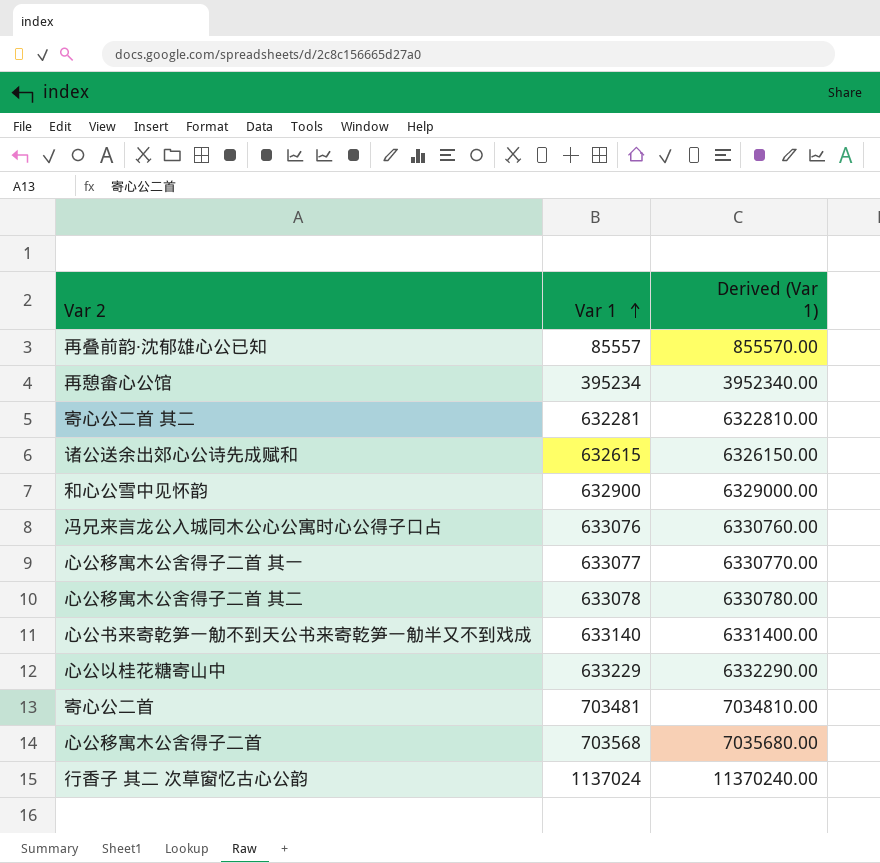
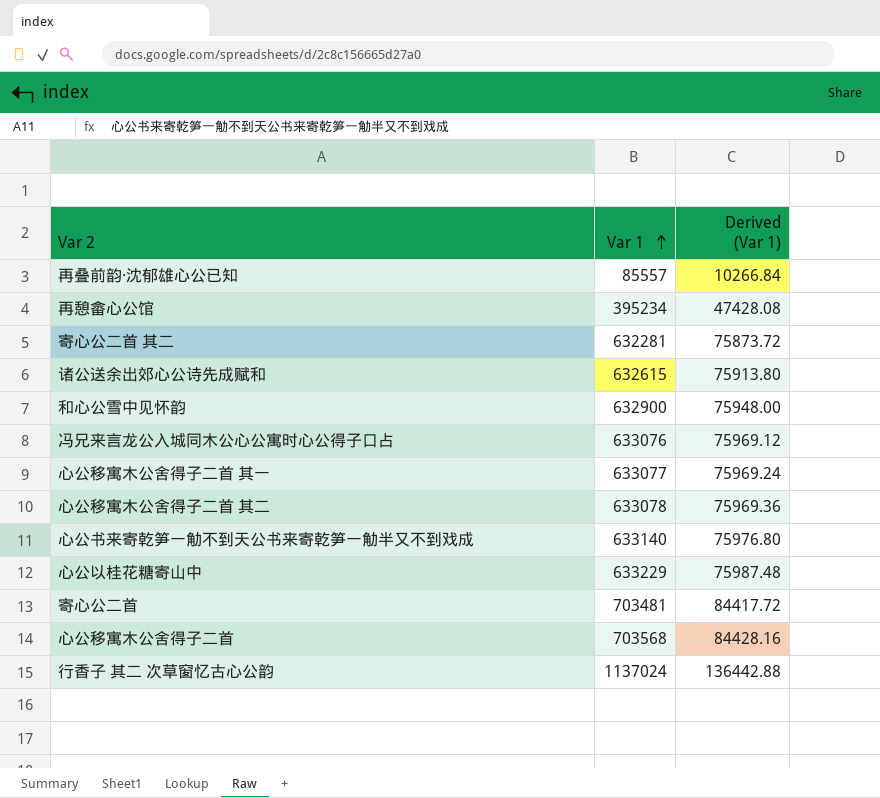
column Derived (Var 1) | formula: [Var 1] * 10 -> [Var 1] * 0.12

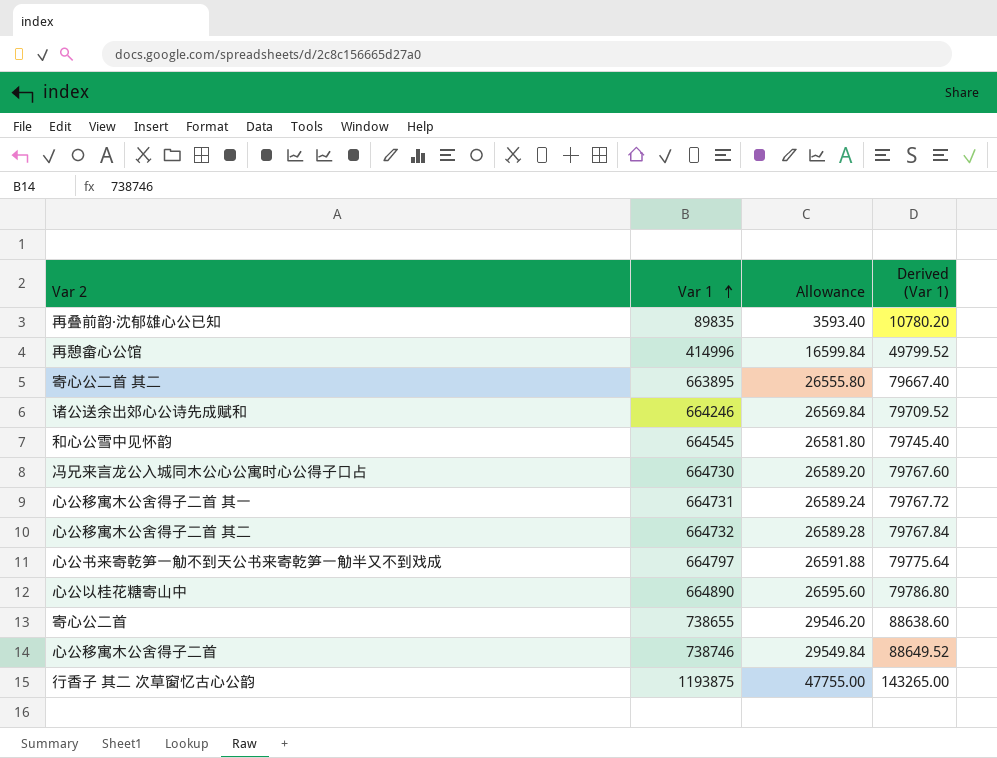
column Allowance | formula: none -> [Var 1] * 0.04
再叠前韵·沈郁雄心公已知 | Var 1: 85557 -> 89835
再叠前韵·沈郁雄心公已知 | Derived (Var 1): 10266.84 -> 10780.20
再憩畲心公馆 | Var 1: 395234 -> 414996
再憩畲心公馆 | Derived (Var 1): 47428.08 -> 49799.52
寄心公二首 其二 | Var 1: 632281 -> 663895
寄心公二首 其二 | Derived (Var 1): 75873.72 -> 79667.40
诸公送余出郊心公诗先成赋和 | Var 1: 632615 -> 664246
诸公送余出郊心公诗先成赋和 | Derived (Var 1): 75913.80 -> 79709.52
和心公雪中见怀韵 | Var 1: 632900 -> 664545
和心公雪中见怀韵 | Derived (Var 1): 75948.00 -> 79745.40
冯兄来言龙公入城同木公心公寓时心公得子口占 | Var 1: 633076 -> 664730
冯兄来言龙公入城同木公心公寓时心公得子口占 | Derived (Var 1): 75969.12 -> 79767.60
心公移寓木公舍得子二首 其一 | Var 1: 633077 -> 664731
心公移寓木公舍得子二首 其一 | Derived (Var 1): 75969.24 -> 79767.72
心公移寓木公舍得子二首 其二 | Var 1: 633078 -> 664732
心公移寓木公舍得子二首 其二 | Derived (Var 1): 75969.36 -> 79767.84
心公书来寄乾笋一觔不到天公书来寄乾笋一觔半又不到戏成 | Var 1: 633140 -> 664797
心公书来寄乾笋一觔不到天公书来寄乾笋一觔半又不到戏成 | Derived (Var 1): 75976.80 -> 79775.64
心公以桂花糖寄山中 | Var 1: 633229 -> 664890
心公以桂花糖寄山中 | Derived (Var 1): 75987.48 -> 79786.80
寄心公二首 | Var 1: 703481 -> 738655
寄心公二首 | Derived (Var 1): 84417.72 -> 88638.60
心公移寓木公舍得子二首 | Var 1: 703568 -> 738746
心公移寓木公舍得子二首 | Derived (Var 1): 84428.16 -> 88649.52
行香子 其二 次草窗忆古心公韵 | Var 1: 1137024 -> 1193875
行香子 其二 次草窗忆古心公韵 | Derived (Var 1): 136442.88 -> 143265.00

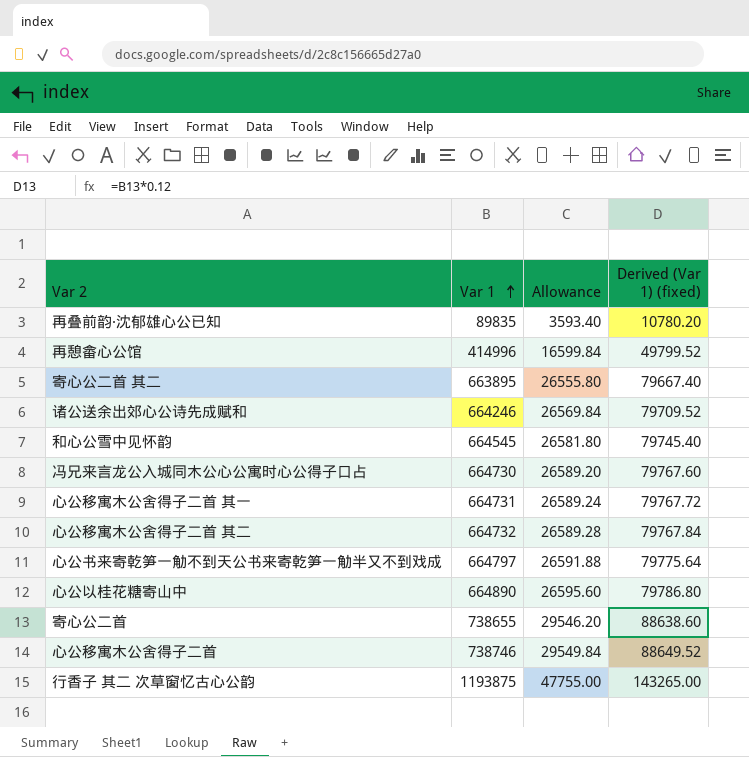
column name: Derived (Var 1) -> Derived (Var 1) (fixed)

